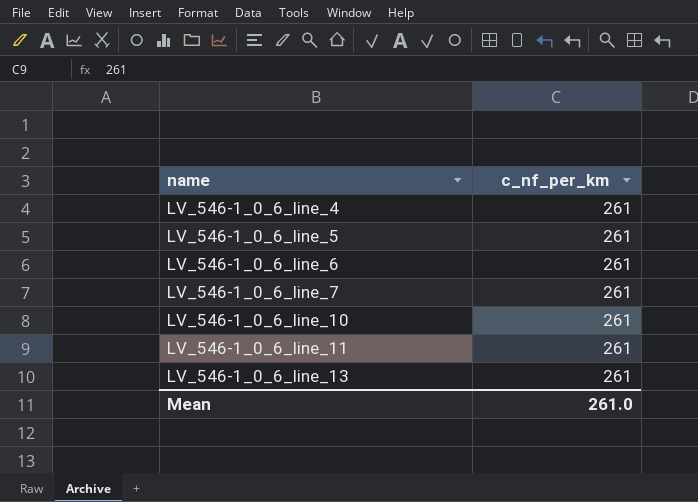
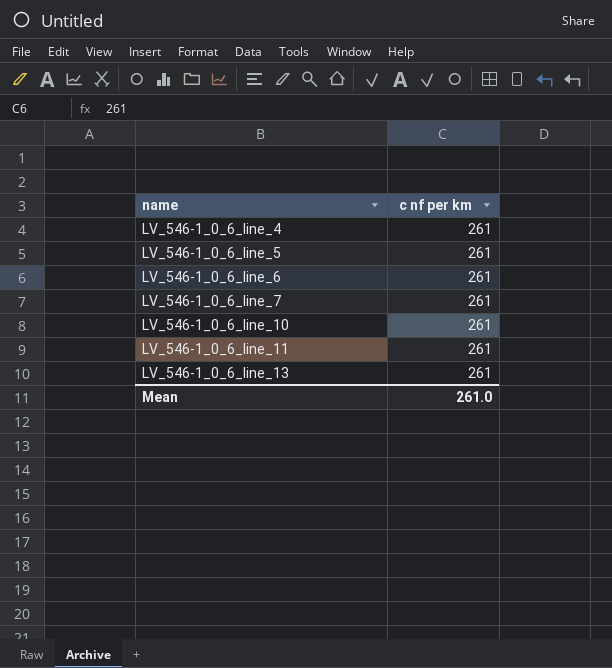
column name: c_nf_per_km -> c nf per km

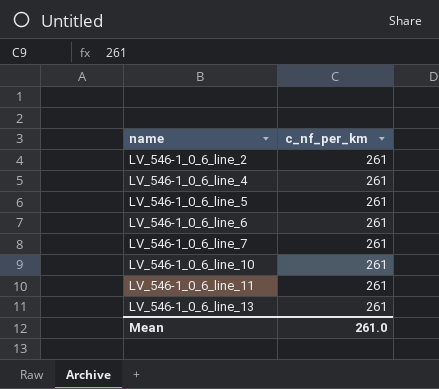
column name: c nf per km -> c_nf_per_km
row LV_546-1_0_6_line_2: none -> 261

